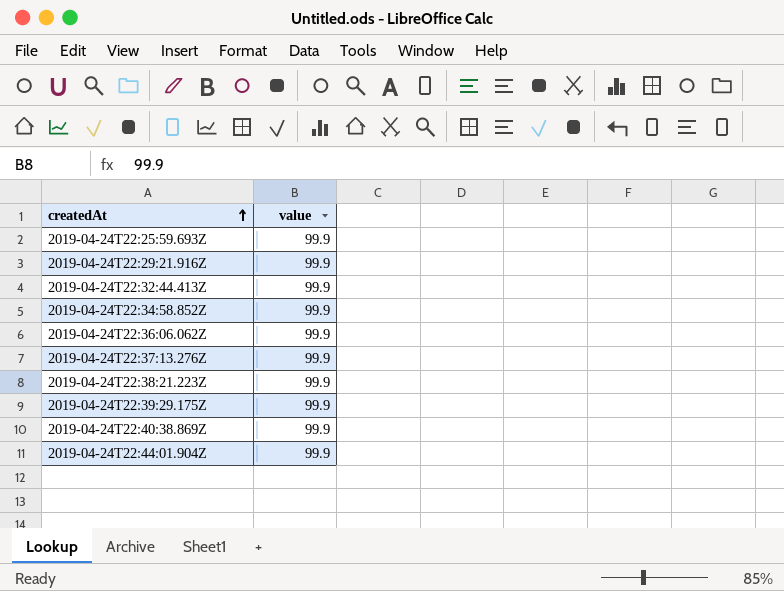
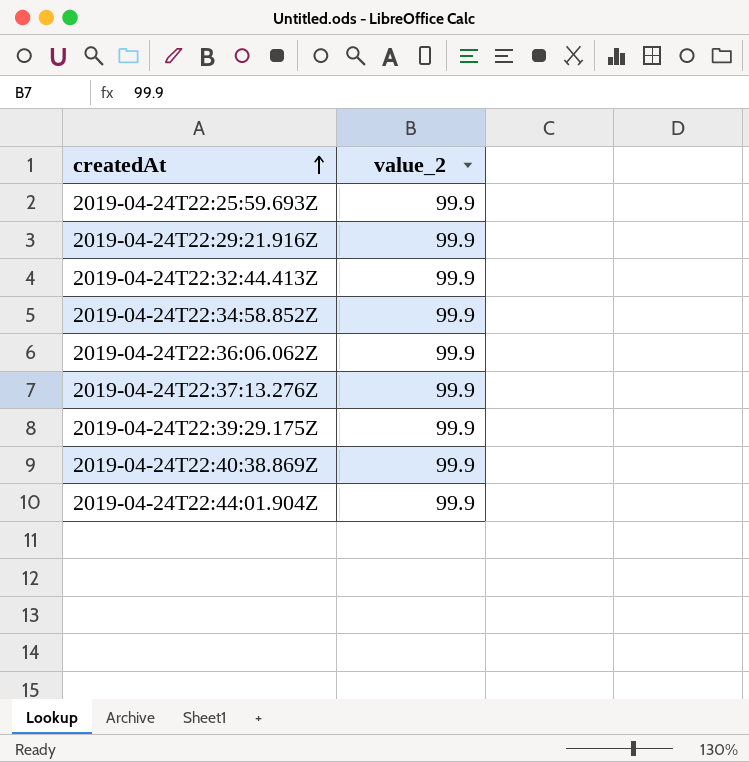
column name: value -> value_2
row 2019-04-24T22:38:21.223Z: 99.9 -> none

